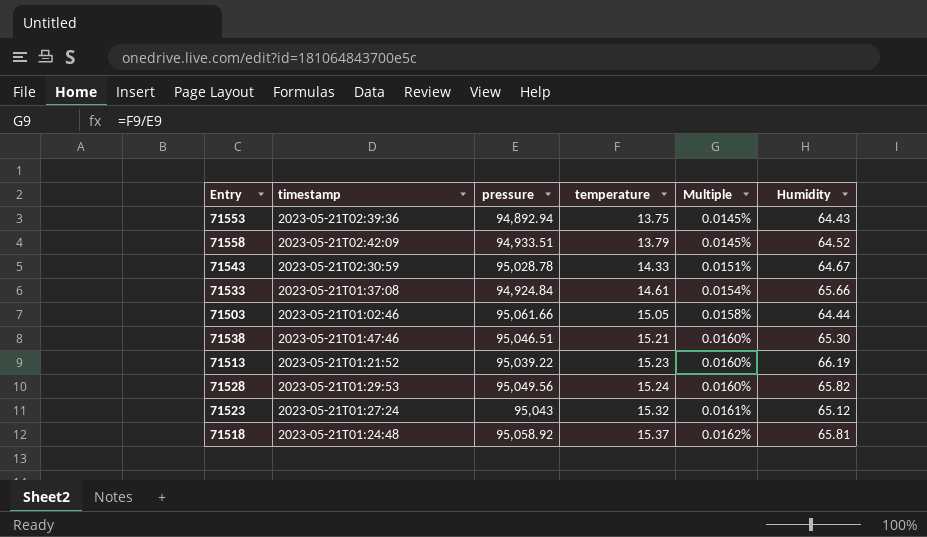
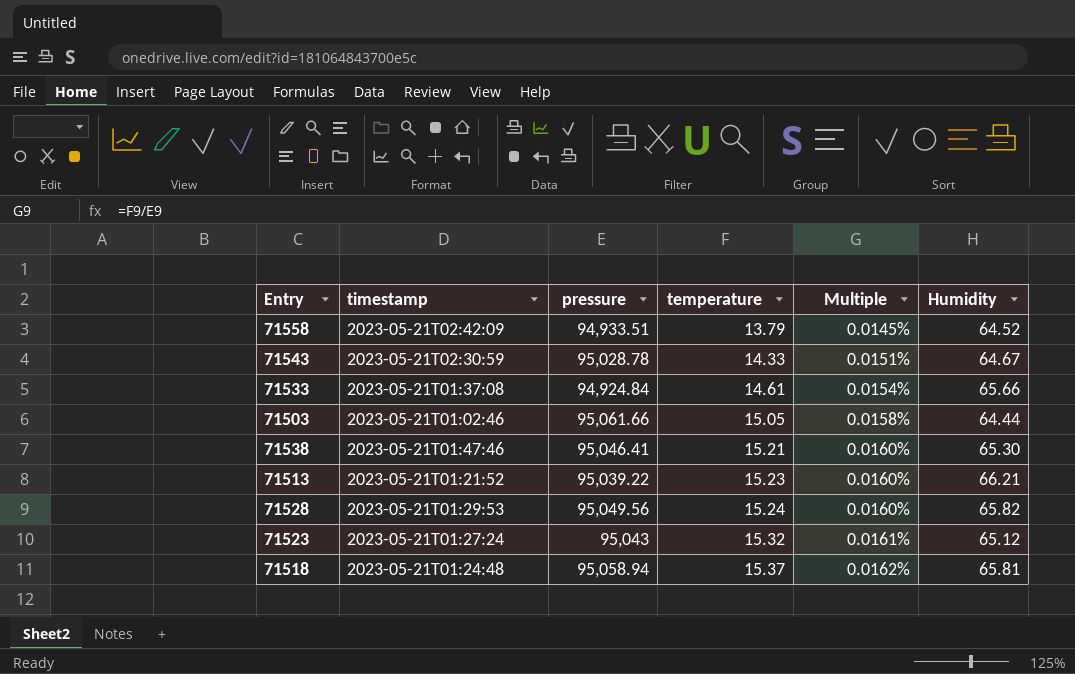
row 71553: 2023-05-21T02:39:36 | 94,892.94 | 13.75 | 0.0145% | 64.43 -> none
71538 | pressure: 95,046.51 -> 95,046.41
71513 | Humidity: 66.19 -> 66.21
71518 | pressure: 95,058.92 -> 95,058.94

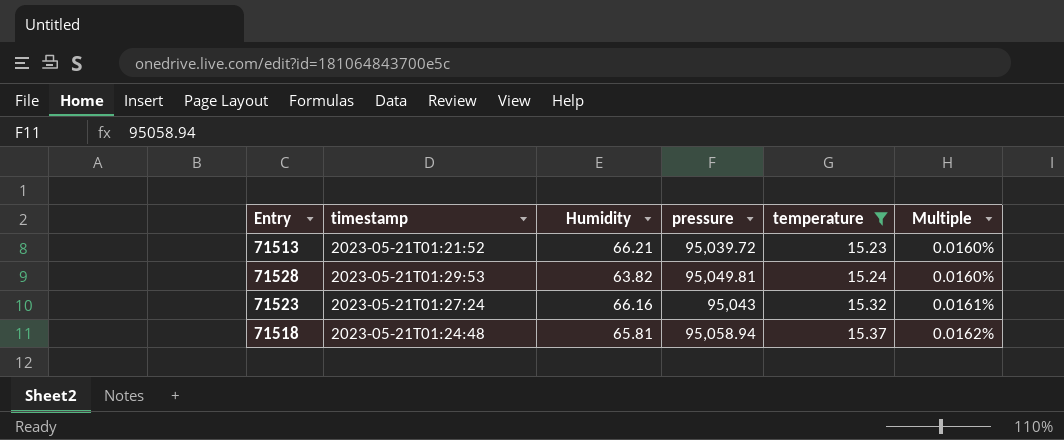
filter: none -> temperature >= 15.23
column Humidity | position: 6 -> 3
71513 | pressure: 95,039.22 -> 95,039.72
71528 | Humidity: 65.82 -> 63.82
71528 | pressure: 95,049.56 -> 95,049.81
71523 | Humidity: 65.12 -> 66.16

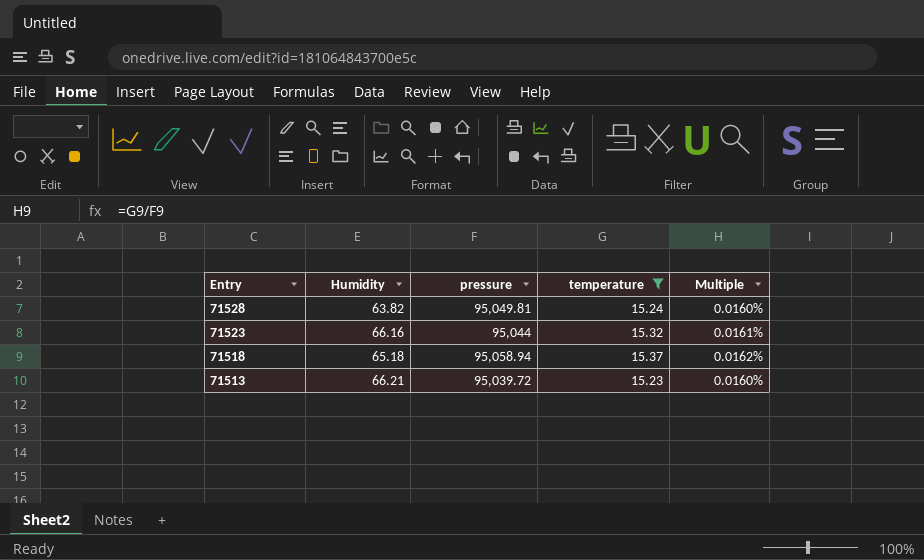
row order: temperature ascending -> Entry descending
column timestamp | position: 2 -> none
71523 | pressure: 95,043 -> 95,044
71518 | Humidity: 65.81 -> 65.18

